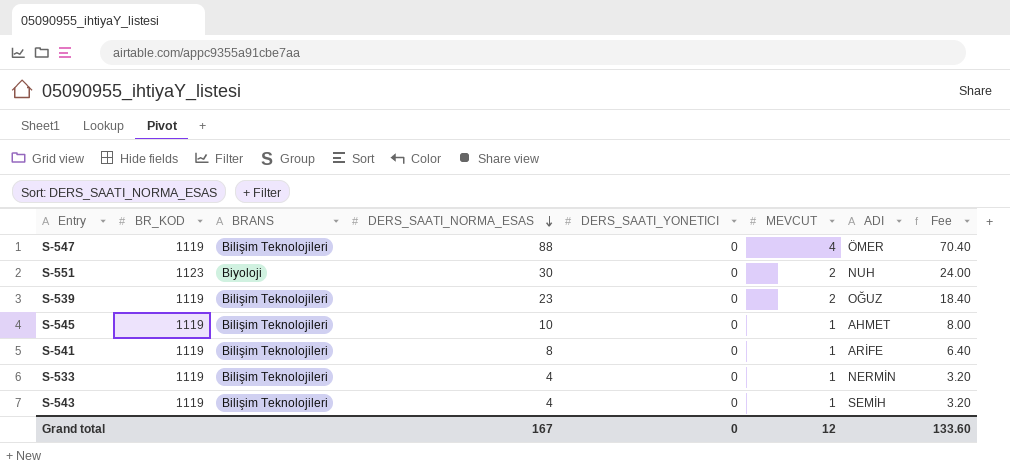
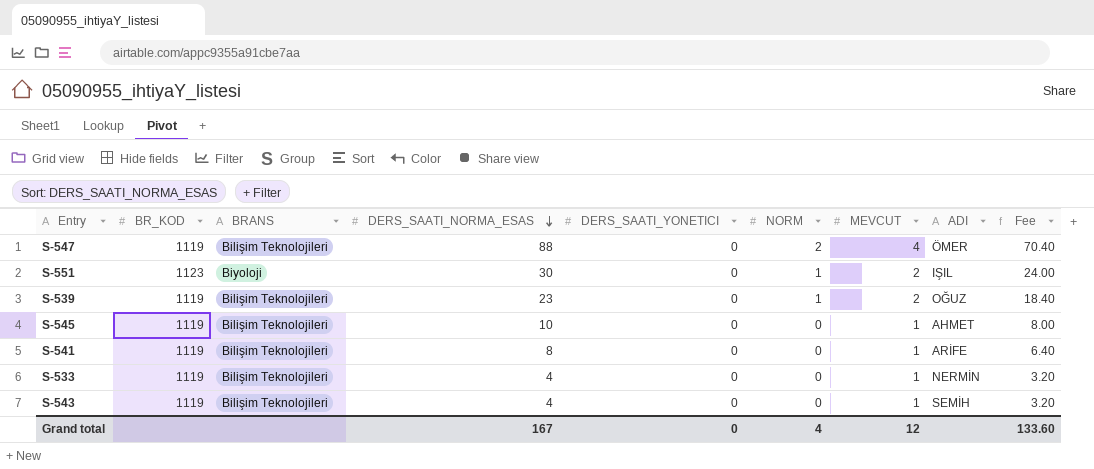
column NORM | position: none -> 6
S-551 | ADI: NUH -> IŞIL

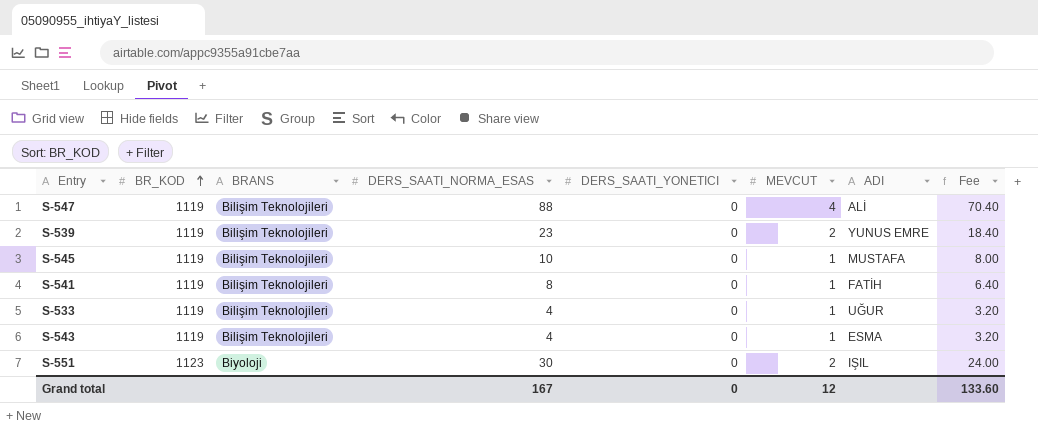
row order: DERS_SAATI_NORMA_ESAS descending -> BR_KOD ascending
column NORM | position: 6 -> none
S-547 | ADI: ÖMER -> ALİ
S-539 | ADI: OĞUZ -> YUNUS EMRE
S-545 | ADI: AHMET -> MUSTAFA
S-541 | ADI: ARİFE -> FATİH
S-533 | ADI: NERMİN -> UĞUR
S-543 | ADI: SEMİH -> ESMA

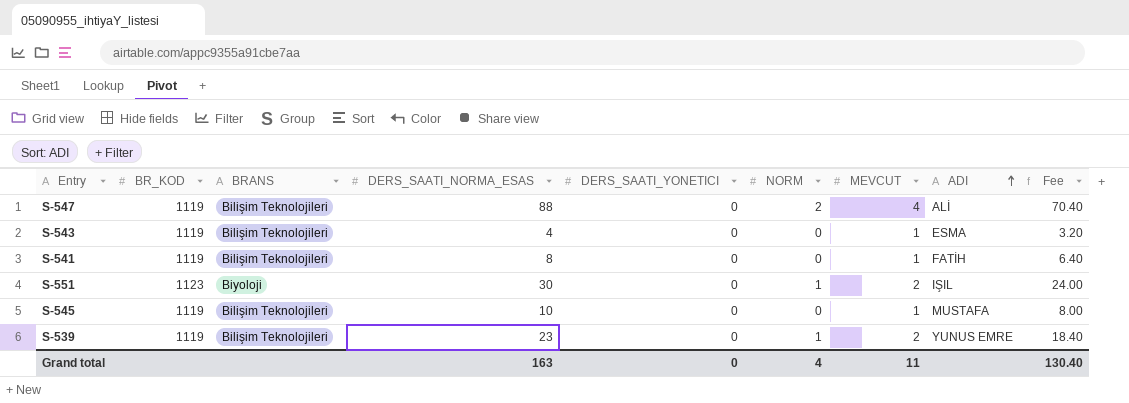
row order: BR_KOD ascending -> ADI ascending
column NORM | position: none -> 6
row S-533: 1119 | Bilişim Teknolojileri | 4 | 0 | 1 | UĞUR | 3.20 -> none
Grand total | DERS_SAATI_NORMA_ESAS: 167 -> 163
Grand total | MEVCUT: 12 -> 11
Grand total | Fee: 133.60 -> 130.40

